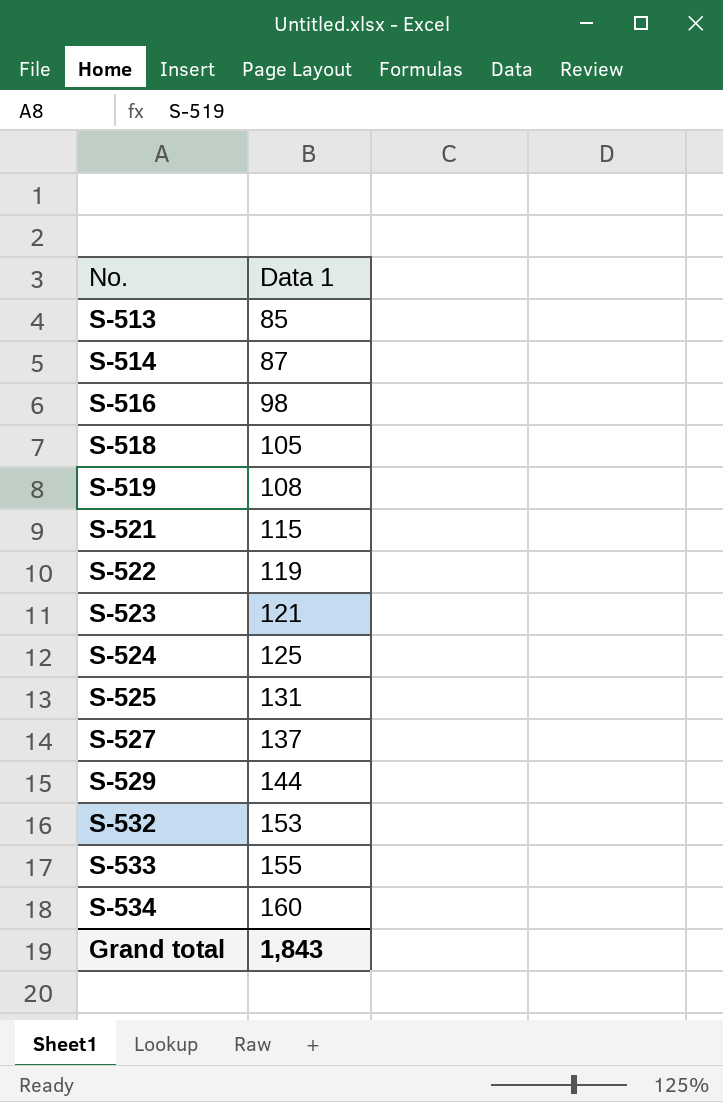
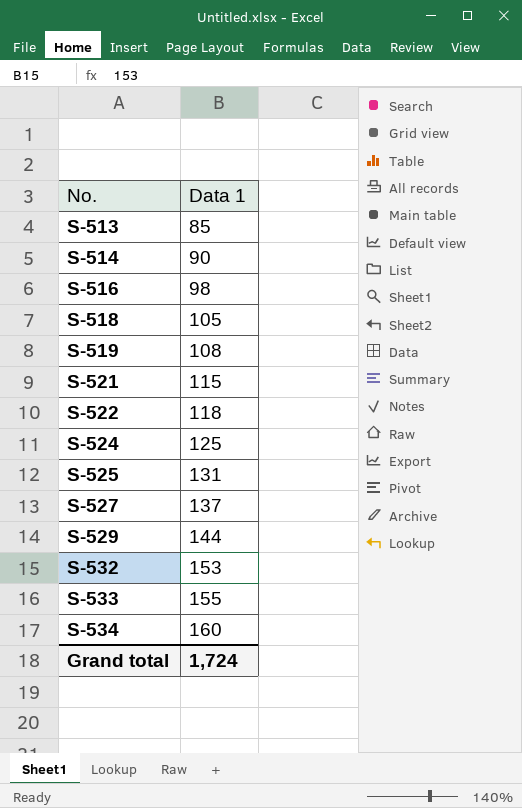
row S-523: 121 -> none
S-514 | Data 1: 87 -> 90
S-522 | Data 1: 119 -> 118
Grand total | Data 1: 1,843 -> 1,724

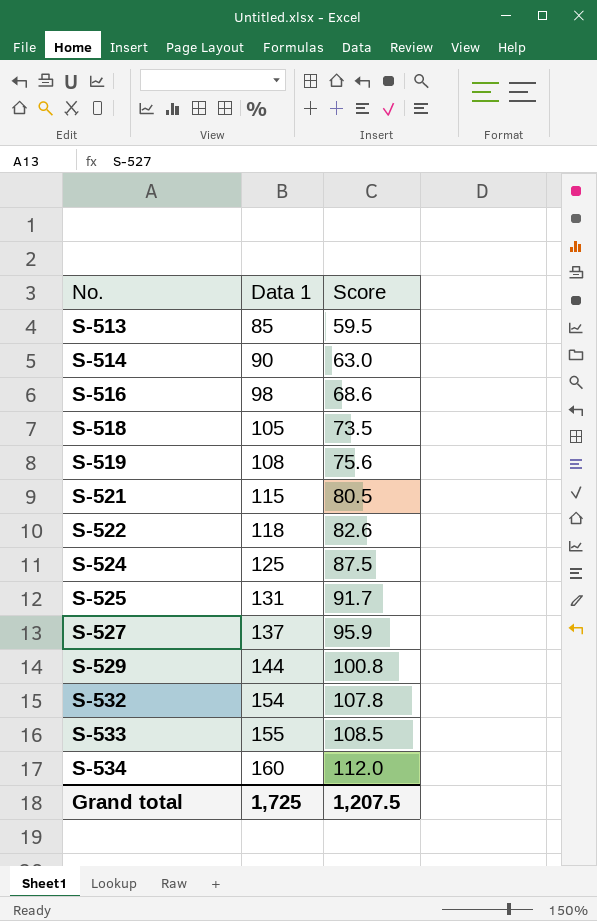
column Score | formula: none -> [Data 1] * 0.7
S-532 | Data 1: 153 -> 154
Grand total | Data 1: 1,724 -> 1,725

